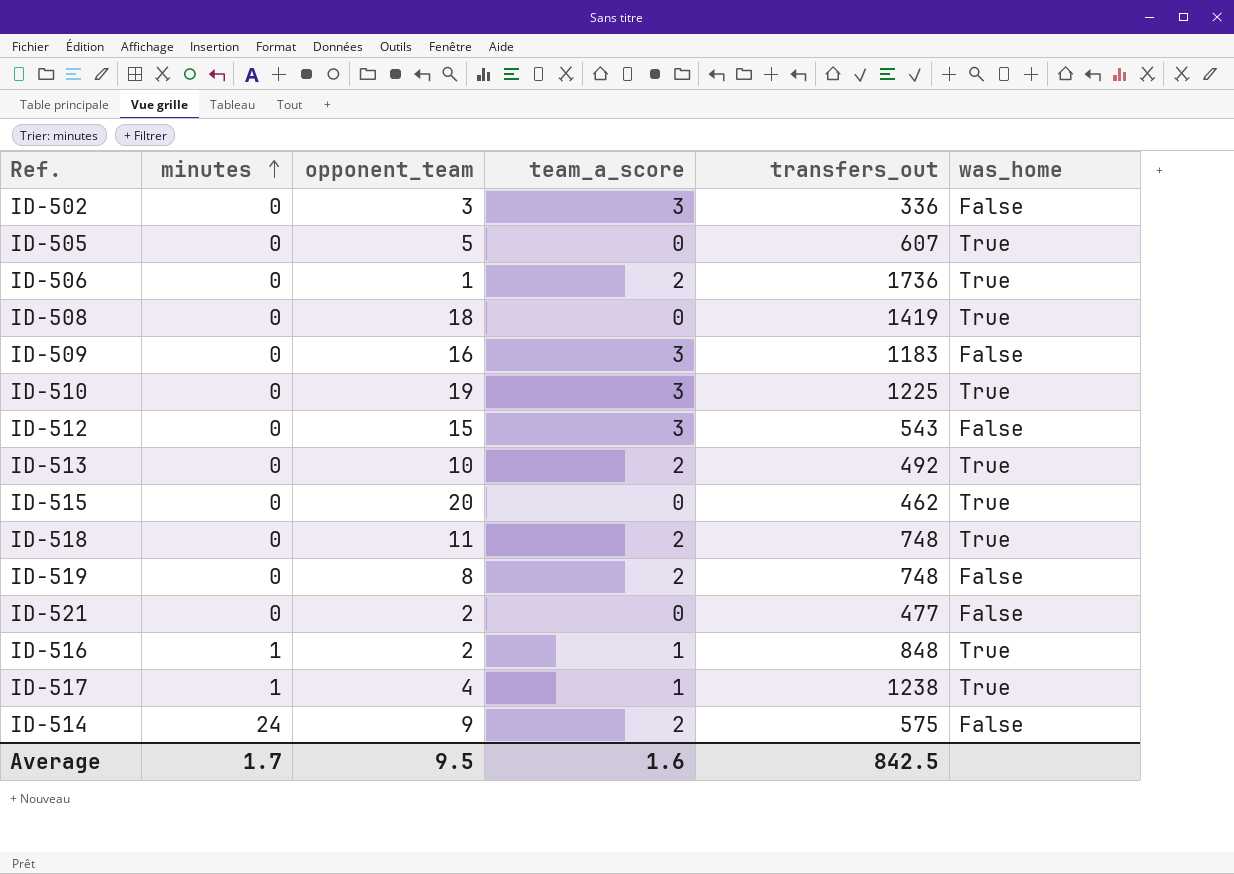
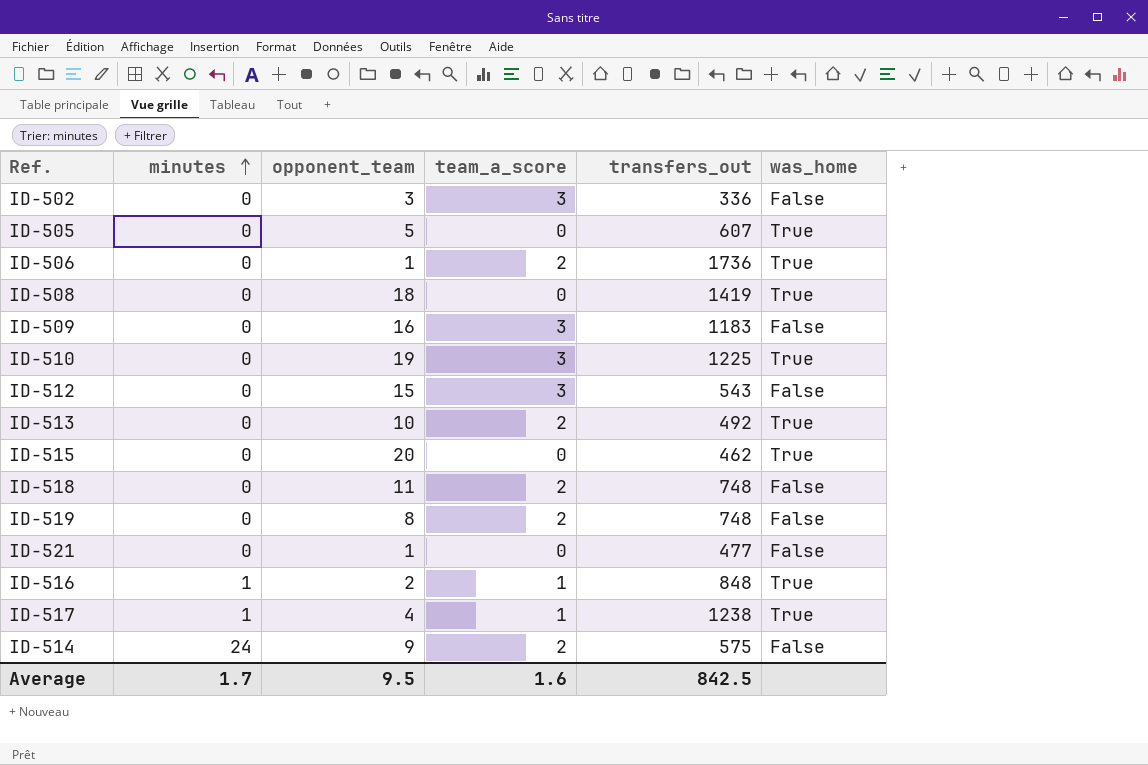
ID-518 | was_home: True -> False
ID-521 | opponent_team: 2 -> 1

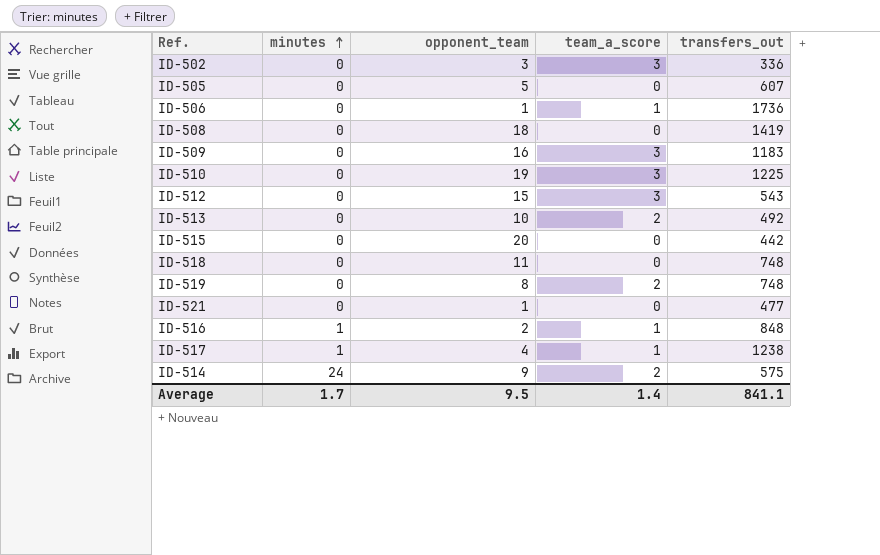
column was_home | position: 6 -> none
ID-506 | team_a_score: 2 -> 1
ID-515 | transfers_out: 462 -> 442
ID-518 | team_a_score: 2 -> 0
Average | team_a_score: 1.6 -> 1.4
Average | transfers_out: 842.5 -> 841.1

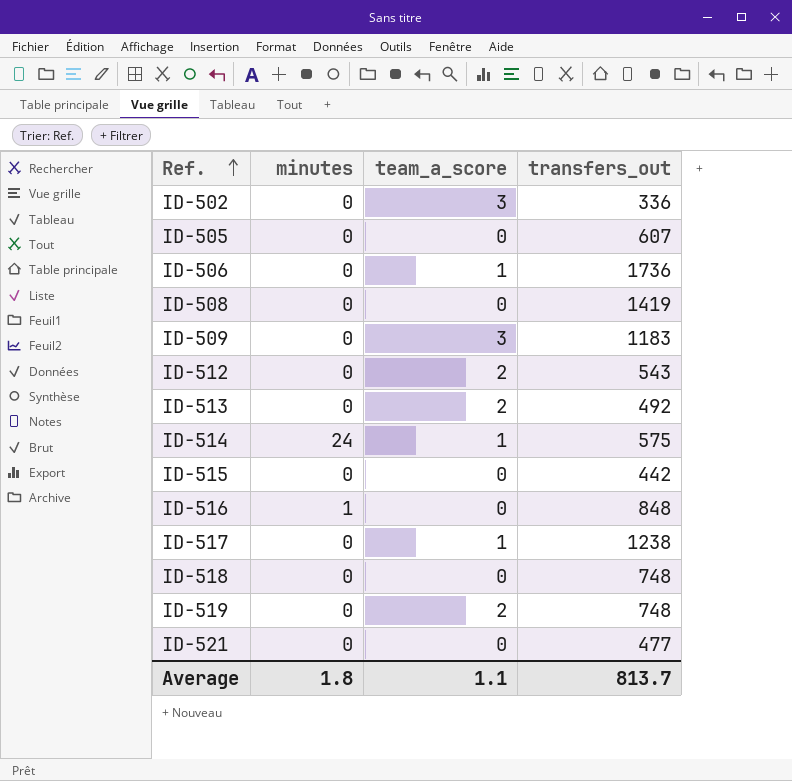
row order: minutes ascending -> Ref. ascending
column opponent_team | position: 3 -> none
row ID-510: 0 | 19 | 3 | 1225 -> none
ID-512 | team_a_score: 3 -> 2
ID-514 | team_a_score: 2 -> 1
ID-516 | team_a_score: 1 -> 0
ID-517 | minutes: 1 -> 0
Average | minutes: 1.7 -> 1.8
Average | team_a_score: 1.4 -> 1.1
Average | transfers_out: 841.1 -> 813.7

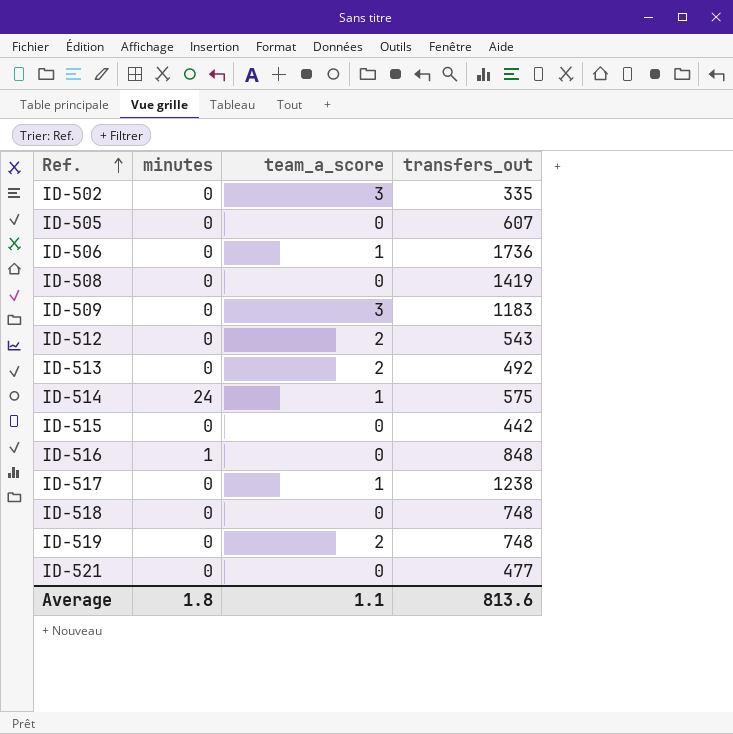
ID-502 | transfers_out: 336 -> 335
Average | transfers_out: 813.7 -> 813.6

